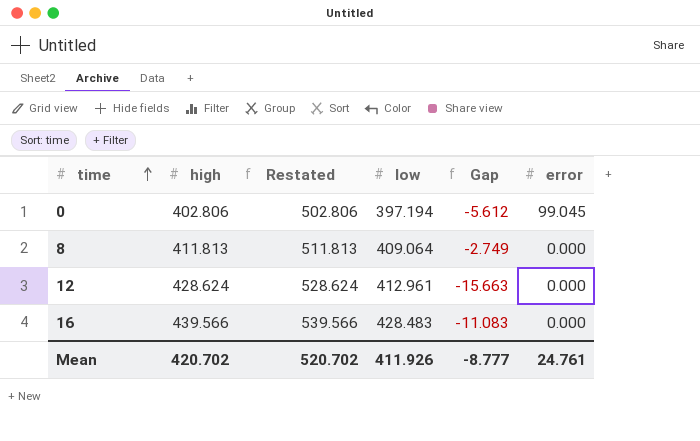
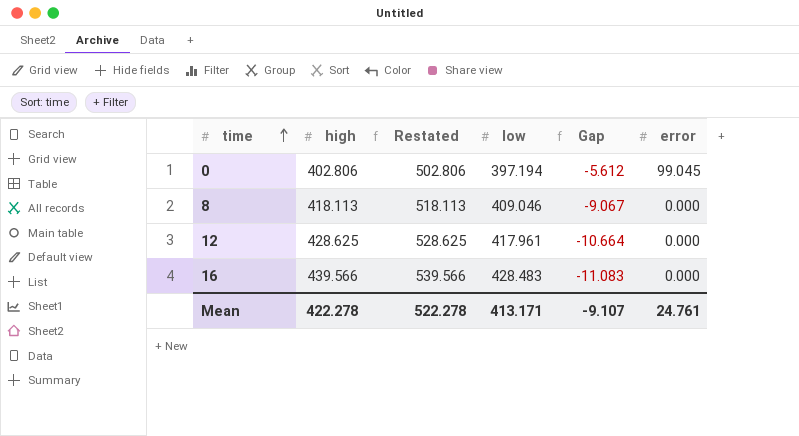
8 | high: 411.813 -> 418.113
8 | Restated: 511.813 -> 518.113
8 | low: 409.064 -> 409.046
8 | Gap: -2.749 -> -9.067
12 | high: 428.624 -> 428.625
12 | Restated: 528.624 -> 528.625
12 | low: 412.961 -> 417.961
12 | Gap: -15.663 -> -10.664
Mean | high: 420.702 -> 422.278
Mean | Restated: 520.702 -> 522.278
Mean | low: 411.926 -> 413.171
Mean | Gap: -8.777 -> -9.107

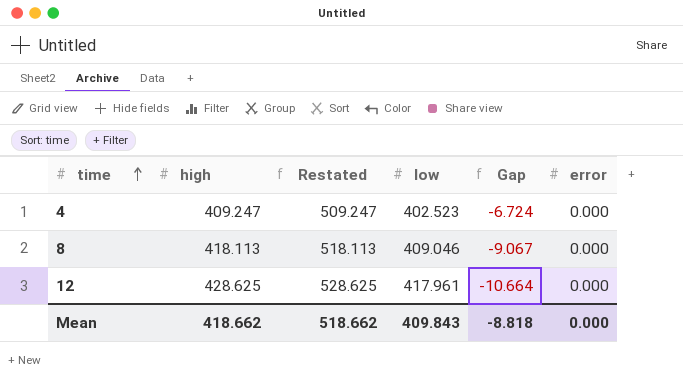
row 0: 402.806 | 502.806 | 397.194 | -5.612 | 99.045 -> none
row 16: 439.566 | 539.566 | 428.483 | -11.083 | 0.000 -> none
row 4: none -> 409.247 | 509.247 | 402.523 | -6.724 | 0.000
Mean | high: 422.278 -> 418.662
Mean | Restated: 522.278 -> 518.662
Mean | low: 413.171 -> 409.843
Mean | Gap: -9.107 -> -8.818
Mean | error: 24.761 -> 0.000

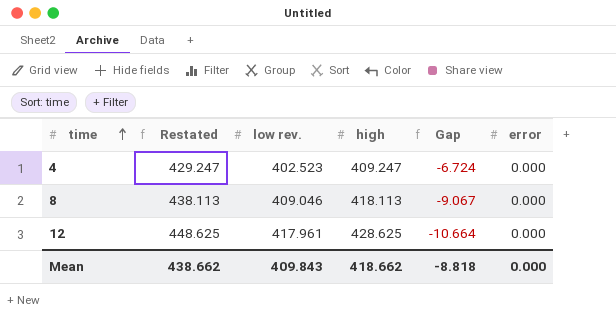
column Restated | formula: [high] + 100 -> [high] + 20
column name: low -> low rev.
column high | position: 2 -> 4
Mean | Restated: 518.662 -> 438.662

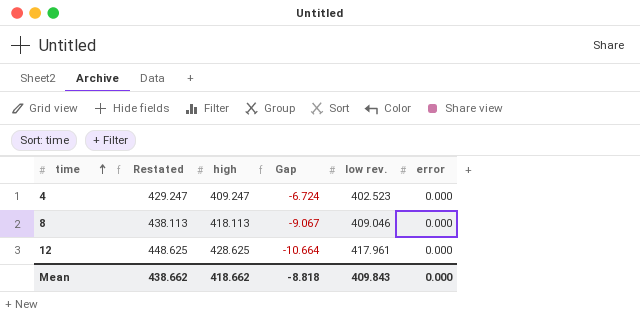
column low rev. | position: 3 -> 5

